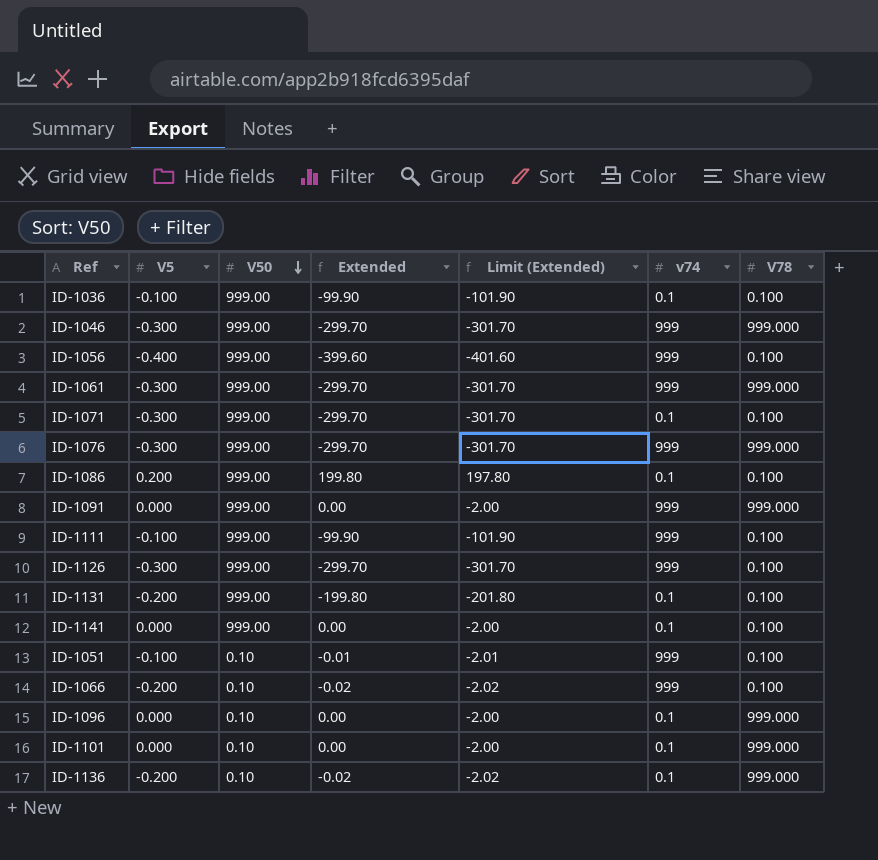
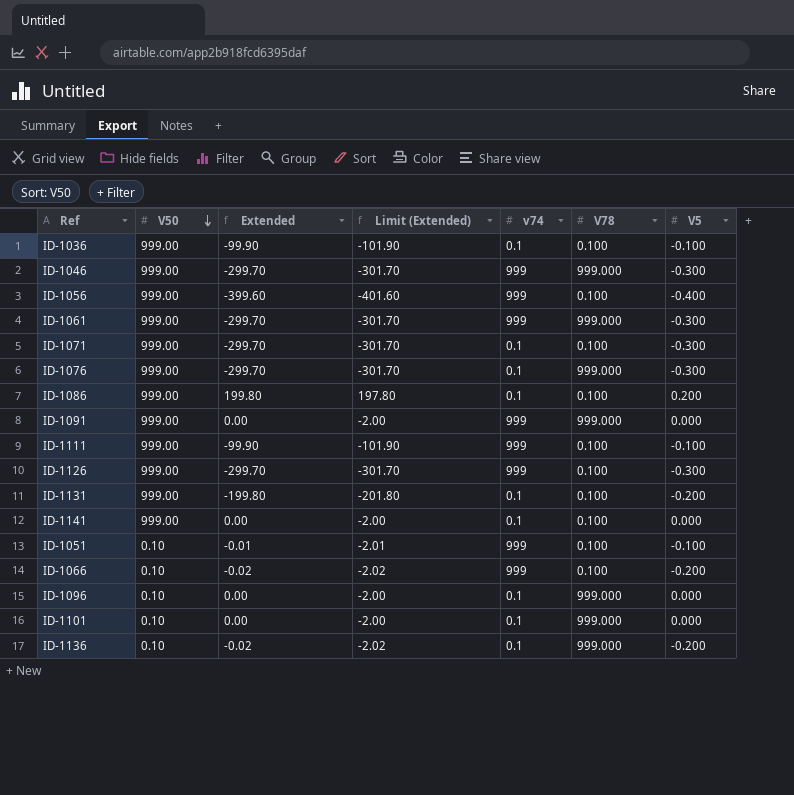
column V5 | position: 2 -> 7
ID-1076 | v74: 999 -> 0.1

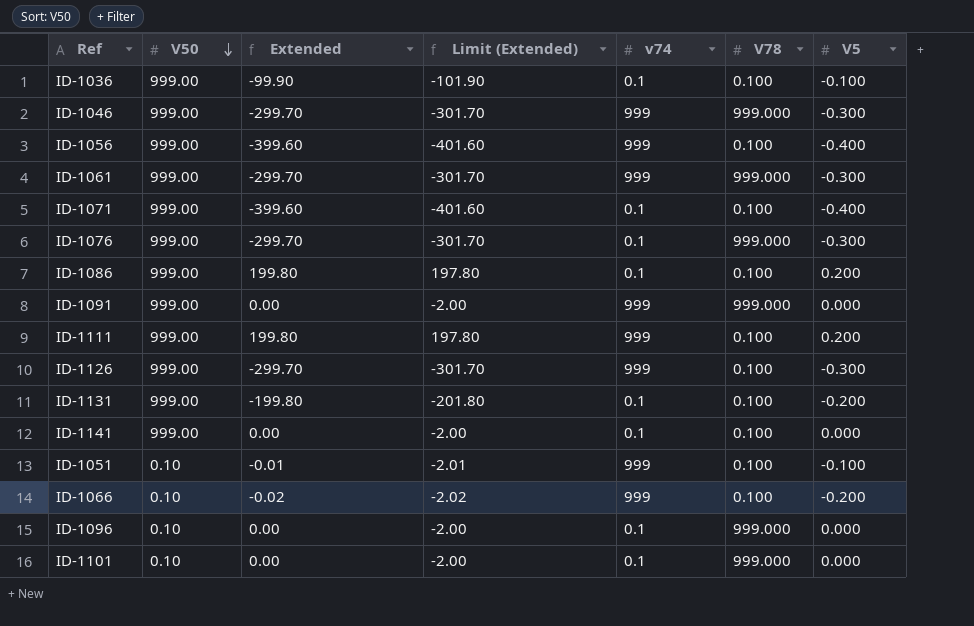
row ID-1136: 0.10 | -0.02 | -2.02 | 0.1 | 999.000 | -0.200 -> none
ID-1071 | Extended: -299.70 -> -399.60
ID-1071 | Limit (Extended): -301.70 -> -401.60
ID-1071 | V5: -0.300 -> -0.400
ID-1111 | Extended: -99.90 -> 199.80
ID-1111 | Limit (Extended): -101.90 -> 197.80
ID-1111 | V5: -0.100 -> 0.200

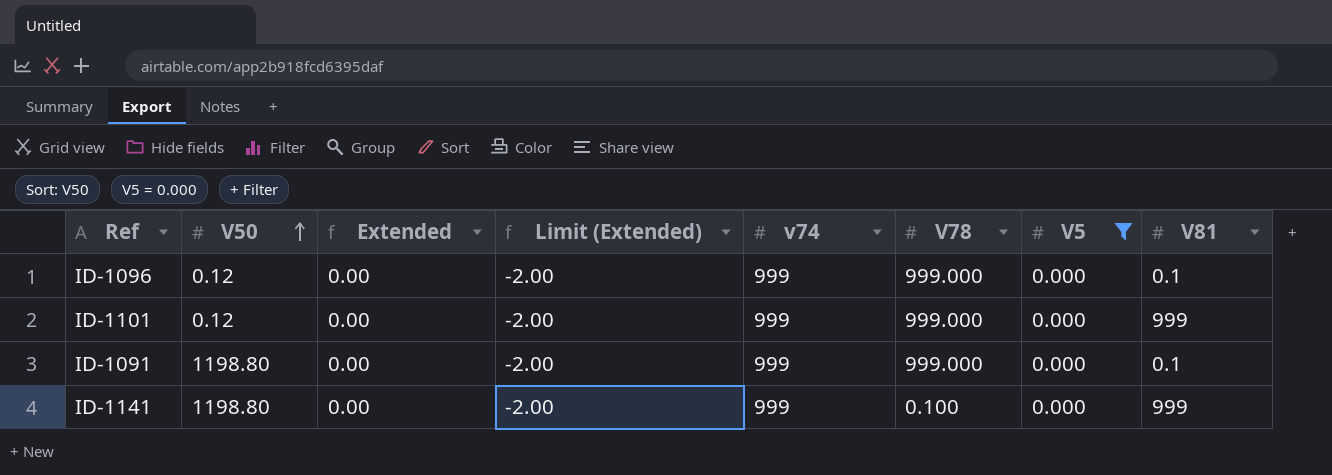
filter: none -> V5 = 0.000
row order: V50 descending -> V50 ascending
column V81 | position: none -> 8
ID-1096 | V50: 0.10 -> 0.12
ID-1096 | v74: 0.1 -> 999
ID-1101 | V50: 0.10 -> 0.12
ID-1101 | v74: 0.1 -> 999
ID-1091 | V50: 999.00 -> 1198.80
ID-1141 | V50: 999.00 -> 1198.80
ID-1141 | v74: 0.1 -> 999

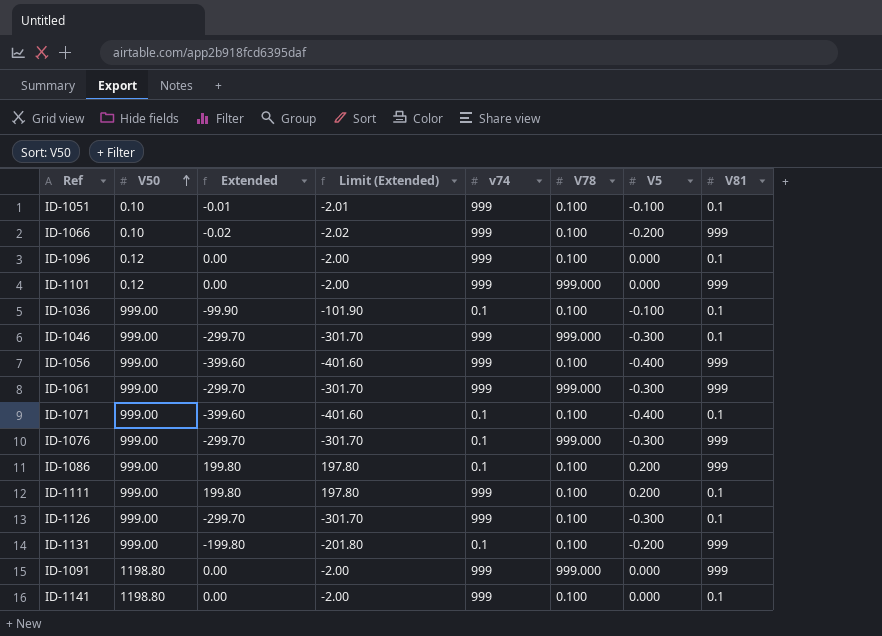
filter: V5 = 0.000 -> none
ID-1096 | V78: 999.000 -> 0.100
ID-1091 | V81: 0.1 -> 999
ID-1141 | V81: 999 -> 0.1

